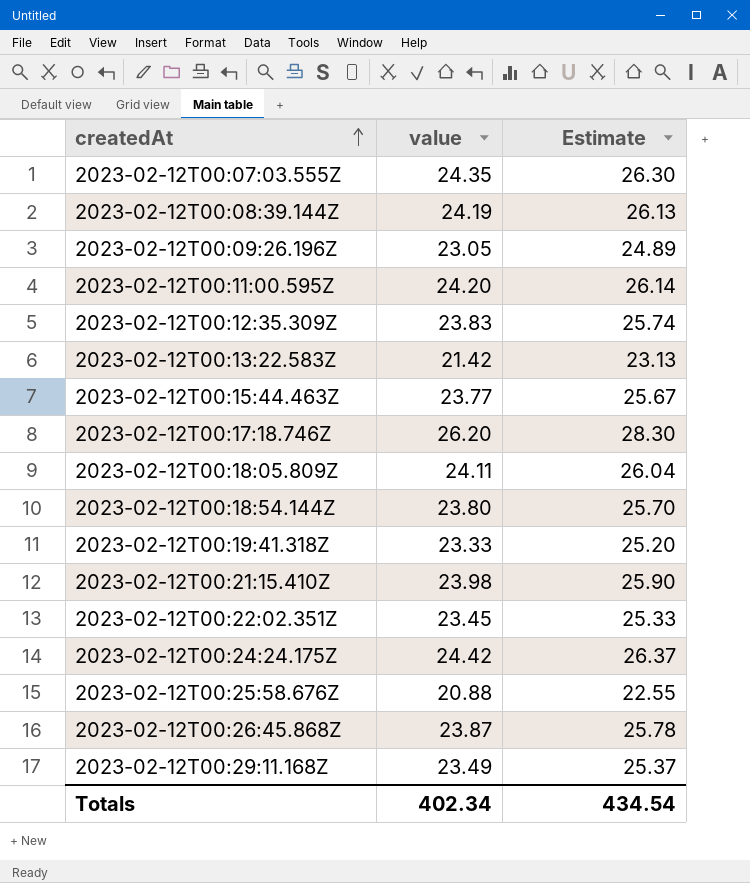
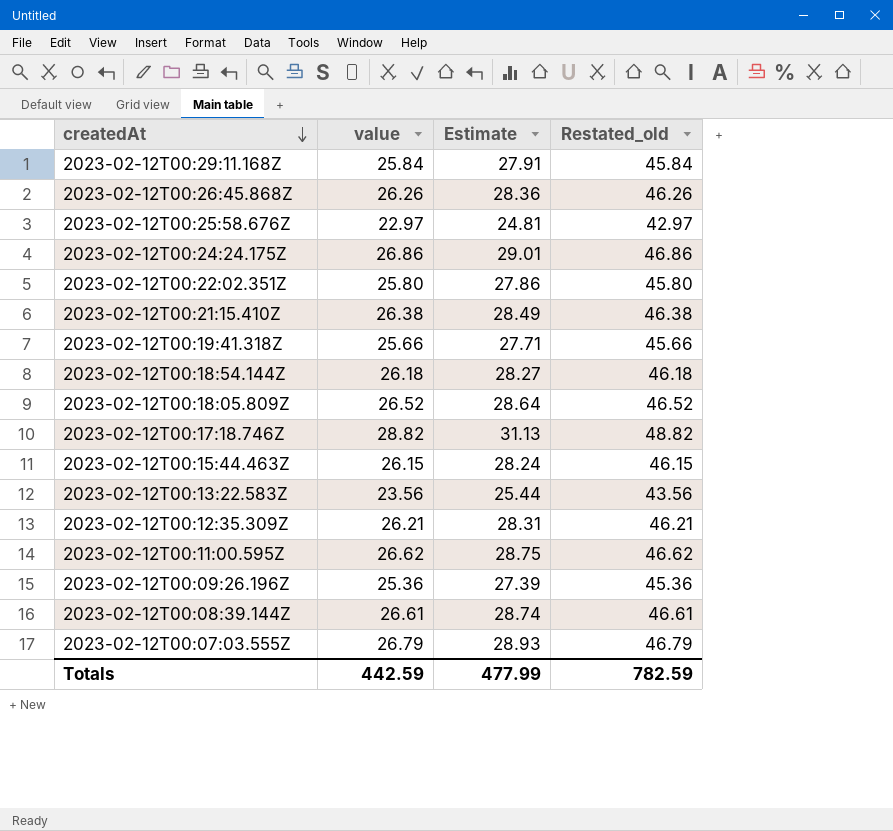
row order: createdAt ascending -> createdAt descending
column Restated_old | formula: none -> [value] + 20
2023-02-12T00:29:11.168Z | value: 23.49 -> 25.84
2023-02-12T00:29:11.168Z | Estimate: 25.37 -> 27.91
2023-02-12T00:26:45.868Z | value: 23.87 -> 26.26
2023-02-12T00:26:45.868Z | Estimate: 25.78 -> 28.36
2023-02-12T00:25:58.676Z | value: 20.88 -> 22.97
2023-02-12T00:25:58.676Z | Estimate: 22.55 -> 24.81
2023-02-12T00:24:24.175Z | value: 24.42 -> 26.86
2023-02-12T00:24:24.175Z | Estimate: 26.37 -> 29.01
2023-02-12T00:22:02.351Z | value: 23.45 -> 25.80
2023-02-12T00:22:02.351Z | Estimate: 25.33 -> 27.86
2023-02-12T00:21:15.410Z | value: 23.98 -> 26.38
2023-02-12T00:21:15.410Z | Estimate: 25.90 -> 28.49
2023-02-12T00:19:41.318Z | value: 23.33 -> 25.66
2023-02-12T00:19:41.318Z | Estimate: 25.20 -> 27.71
2023-02-12T00:18:54.144Z | value: 23.80 -> 26.18
2023-02-12T00:18:54.144Z | Estimate: 25.70 -> 28.27
2023-02-12T00:18:05.809Z | value: 24.11 -> 26.52
2023-02-12T00:18:05.809Z | Estimate: 26.04 -> 28.64
2023-02-12T00:17:18.746Z | value: 26.20 -> 28.82
2023-02-12T00:17:18.746Z | Estimate: 28.30 -> 31.13
2023-02-12T00:15:44.463Z | value: 23.77 -> 26.15
2023-02-12T00:15:44.463Z | Estimate: 25.67 -> 28.24
2023-02-12T00:13:22.583Z | value: 21.42 -> 23.56
2023-02-12T00:13:22.583Z | Estimate: 23.13 -> 25.44
2023-02-12T00:12:35.309Z | value: 23.83 -> 26.21
2023-02-12T00:12:35.309Z | Estimate: 25.74 -> 28.31
2023-02-12T00:11:00.595Z | value: 24.20 -> 26.62
2023-02-12T00:11:00.595Z | Estimate: 26.14 -> 28.75
2023-02-12T00:09:26.196Z | value: 23.05 -> 25.36
2023-02-12T00:09:26.196Z | Estimate: 24.89 -> 27.39
2023-02-12T00:08:39.144Z | value: 24.19 -> 26.61
2023-02-12T00:08:39.144Z | Estimate: 26.13 -> 28.74
2023-02-12T00:07:03.555Z | value: 24.35 -> 26.79
2023-02-12T00:07:03.555Z | Estimate: 26.30 -> 28.93
Totals | value: 402.34 -> 442.59
Totals | Estimate: 434.54 -> 477.99

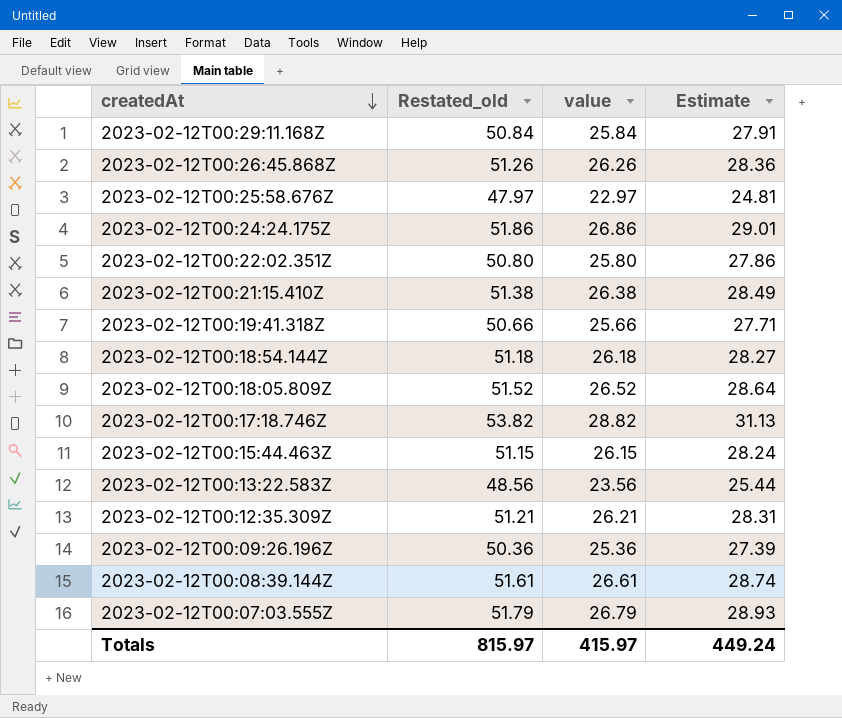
column Restated_old | formula: [value] + 20 -> [value] + 25
column Restated_old | position: 4 -> 2
row 2023-02-12T00:11:00.595Z: 26.62 | 28.75 | 46.62 -> none
Totals | Restated_old: 782.59 -> 815.97
Totals | value: 442.59 -> 415.97
Totals | Estimate: 477.99 -> 449.24

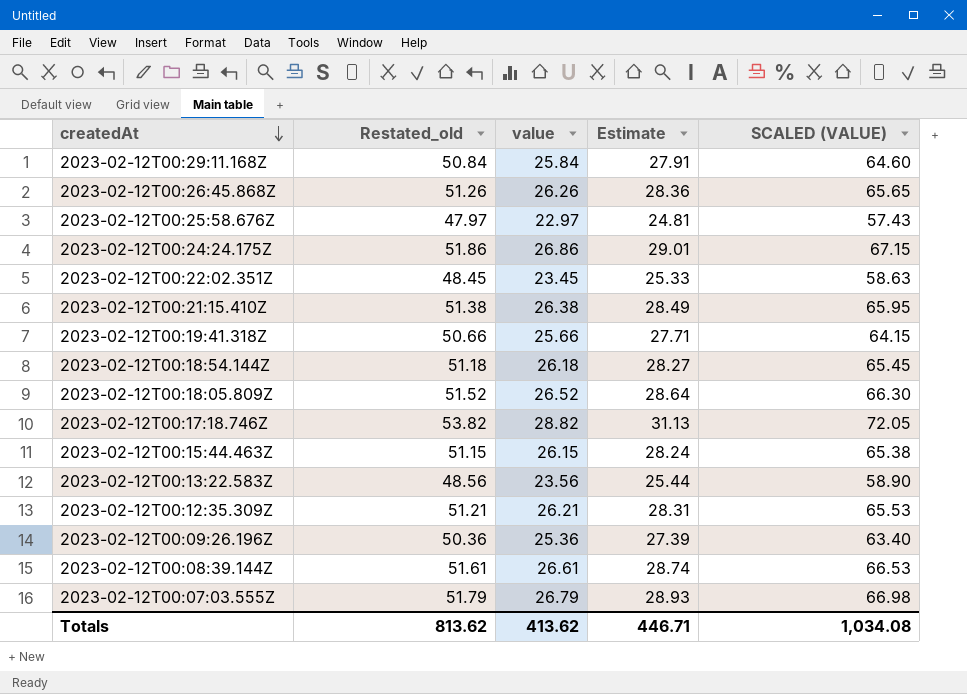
column SCALED (VALUE) | formula: none -> [value] * 2.5
2023-02-12T00:22:02.351Z | Restated_old: 50.80 -> 48.45
2023-02-12T00:22:02.351Z | value: 25.80 -> 23.45
2023-02-12T00:22:02.351Z | Estimate: 27.86 -> 25.33
Totals | Restated_old: 815.97 -> 813.62
Totals | value: 415.97 -> 413.62
Totals | Estimate: 449.24 -> 446.71

